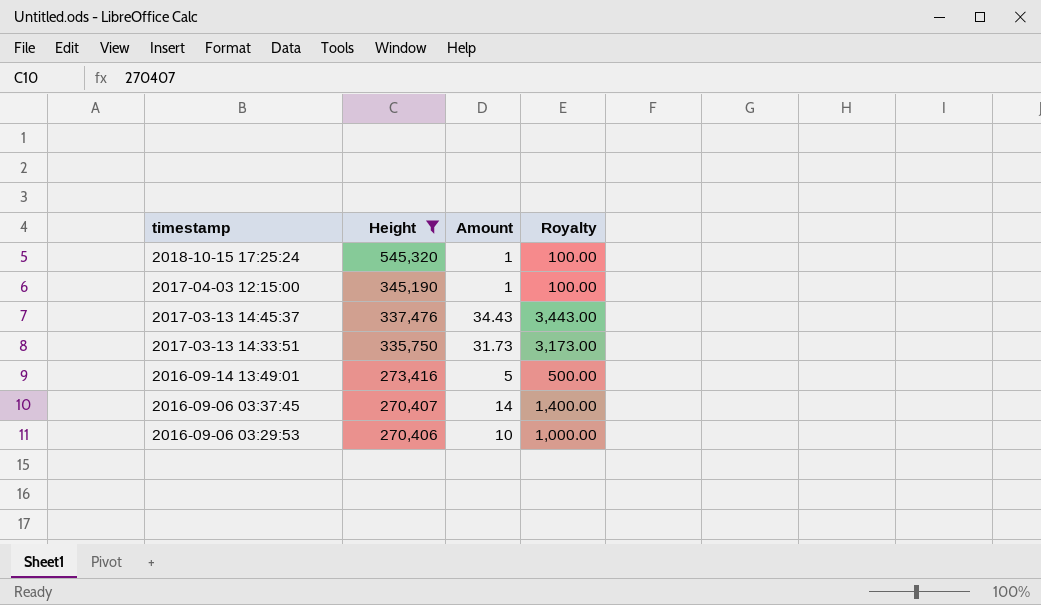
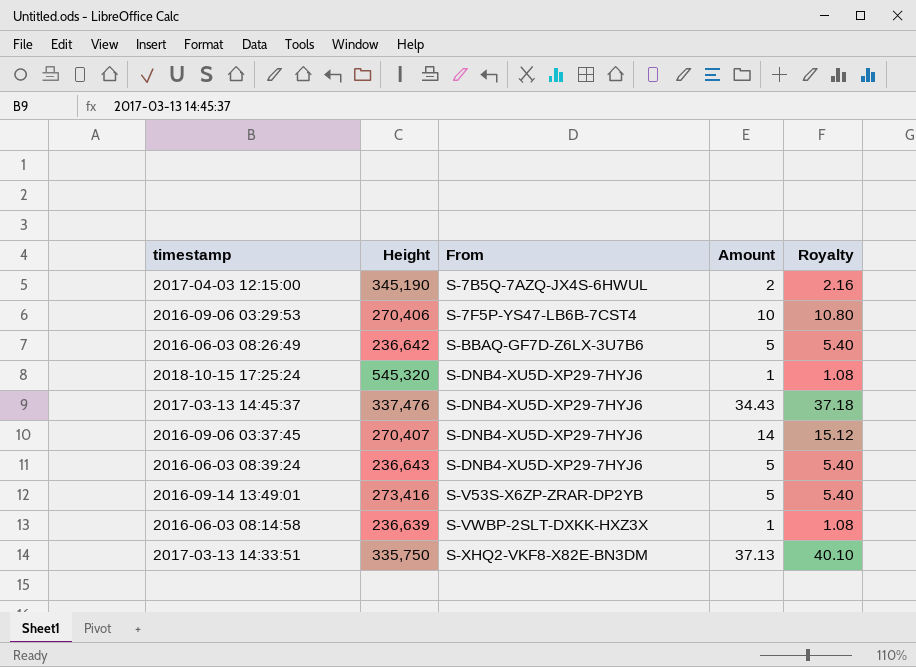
filter: Height >= 270,406 -> none
row order: timestamp descending -> From ascending
column From | position: none -> 3
column Royalty | formula: [Amount] * 100 -> [Amount] * 1.08
2017-04-03 12:15:00 | Amount: 1 -> 2
2017-03-13 14:33:51 | Amount: 31.73 -> 37.13

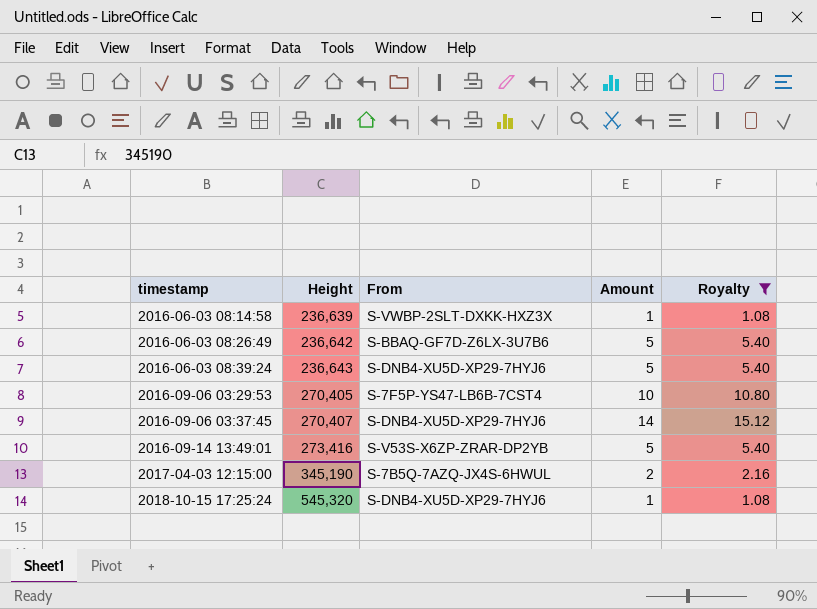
filter: none -> Royalty <= 15.12
row order: From ascending -> timestamp ascending
2016-09-06 03:29:53 | Height: 270,406 -> 270,405

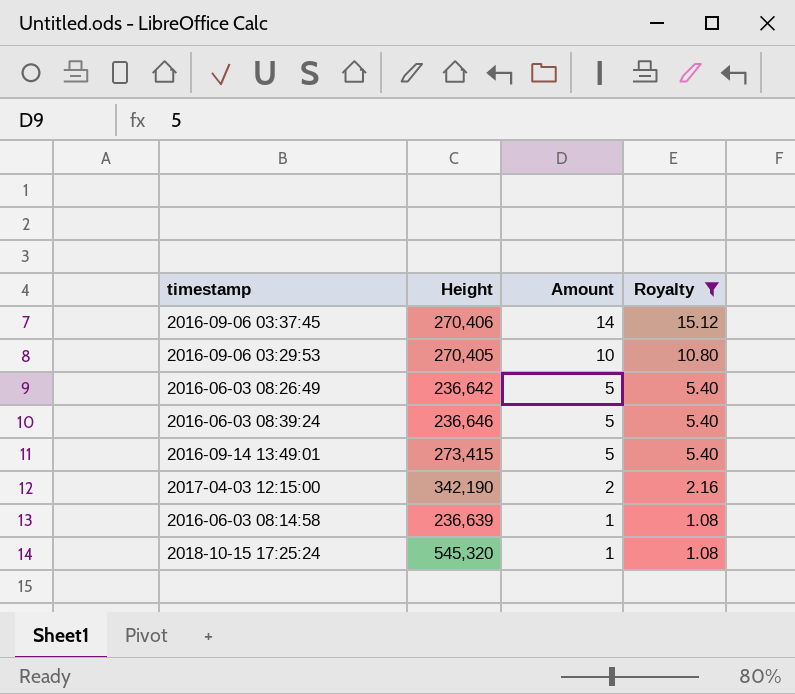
row order: timestamp ascending -> Amount descending
column From | position: 3 -> none
2016-09-06 03:37:45 | Height: 270,407 -> 270,406
2016-06-03 08:39:24 | Height: 236,643 -> 236,646
2016-09-14 13:49:01 | Height: 273,416 -> 273,415
2017-04-03 12:15:00 | Height: 345,190 -> 342,190

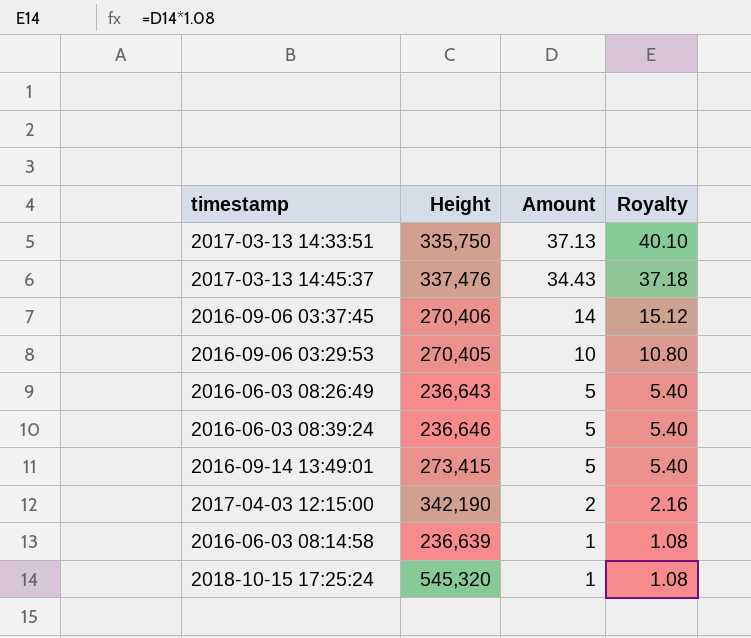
filter: Royalty <= 15.12 -> none
2016-06-03 08:26:49 | Height: 236,642 -> 236,643

